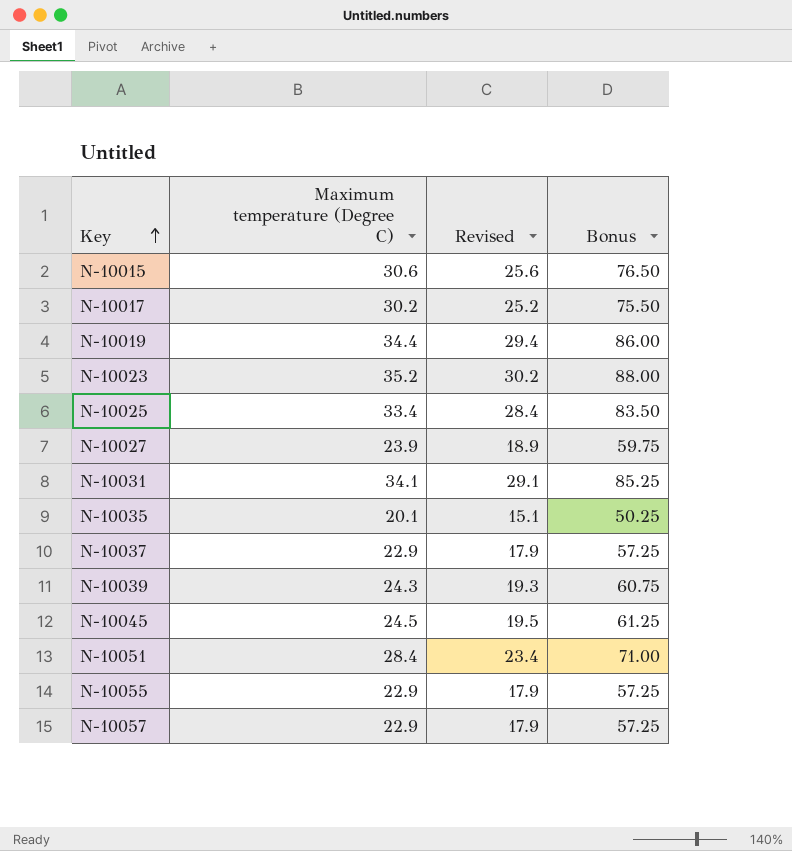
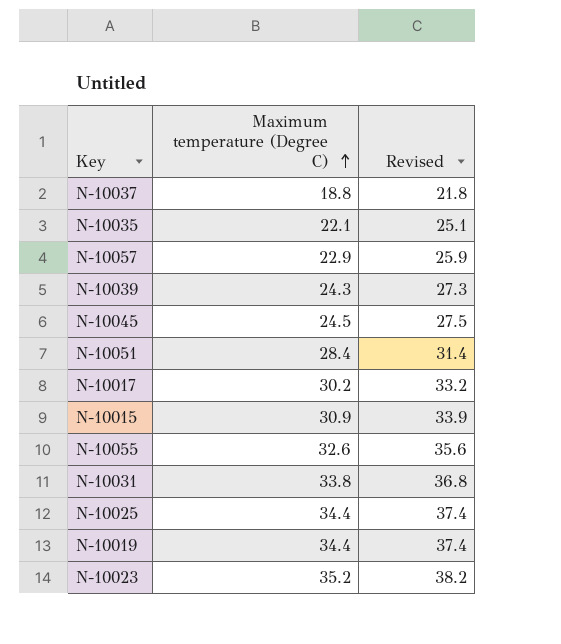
row order: Key ascending -> Maximum temperature (Degree C) ascending
column Bonus | formula: [Maximum temperature (Degree C)] * 2.5 -> none
column Revised | formula: [Maximum temperature (Degree C)] - 5 -> [Maximum temperature (Degree C)] + 3
row N-10027: 23.9 | 18.9 | 59.75 -> none
N-10037 | Maximum temperature (Degree C): 22.9 -> 18.8
N-10035 | Maximum temperature (Degree C): 20.1 -> 22.1
N-10015 | Maximum temperature (Degree C): 30.6 -> 30.9
N-10055 | Maximum temperature (Degree C): 22.9 -> 32.6
N-10031 | Maximum temperature (Degree C): 34.1 -> 33.8
N-10025 | Maximum temperature (Degree C): 33.4 -> 34.4

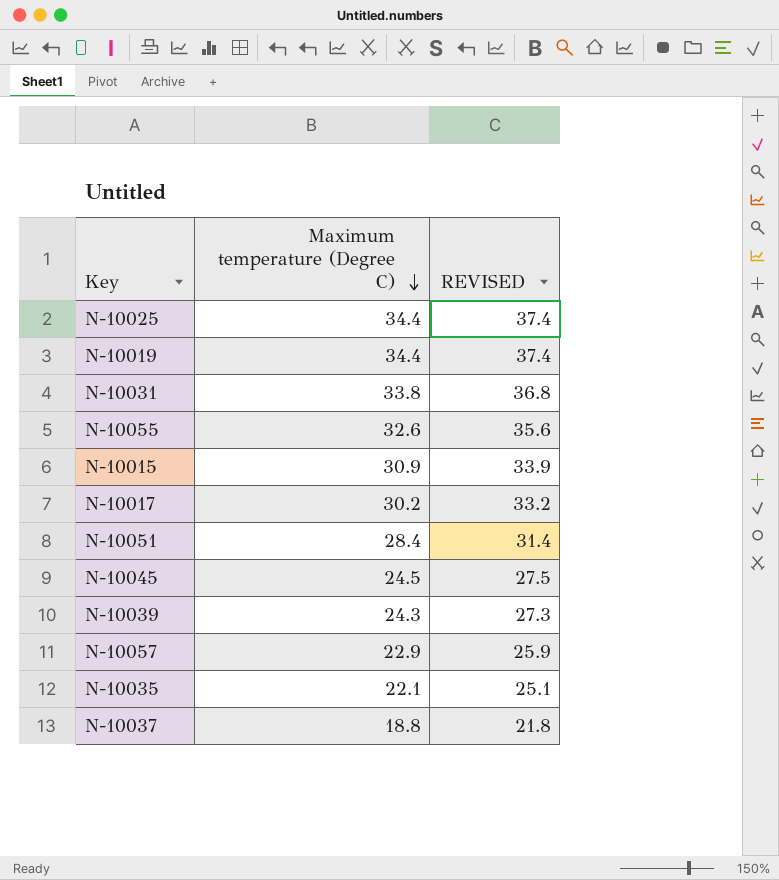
row order: Maximum temperature (Degree C) ascending -> Maximum temperature (Degree C) descending
column name: Revised -> REVISED
row N-10023: 35.2 | 38.2 -> none

